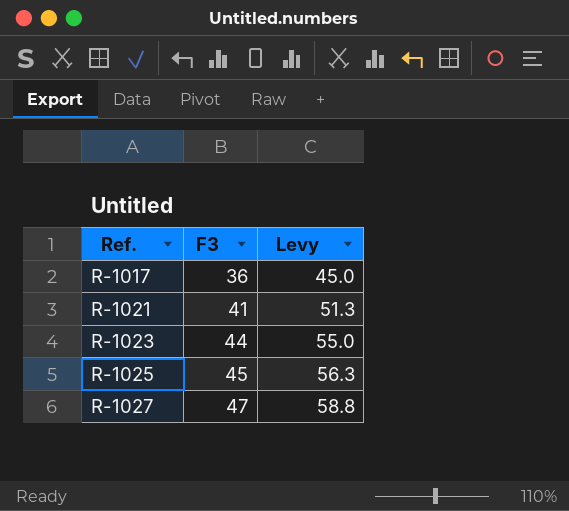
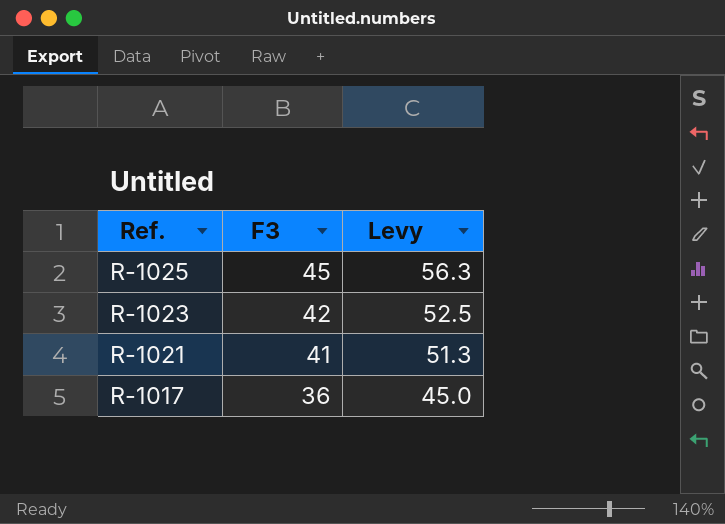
row order: Ref. ascending -> Ref. descending
row R-1027: 47 | 58.8 -> none
R-1023 | F3: 44 -> 42
R-1023 | Levy: 55.0 -> 52.5

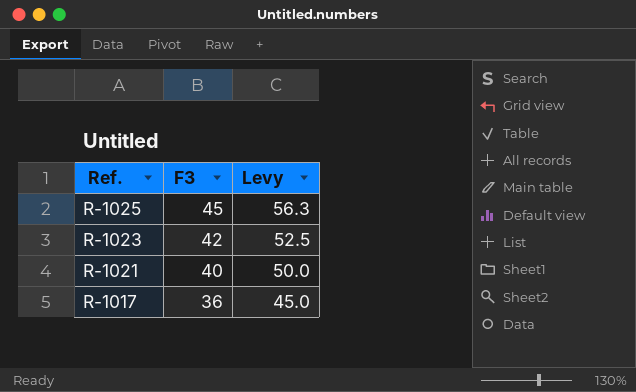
R-1021 | F3: 41 -> 40
R-1021 | Levy: 51.3 -> 50.0

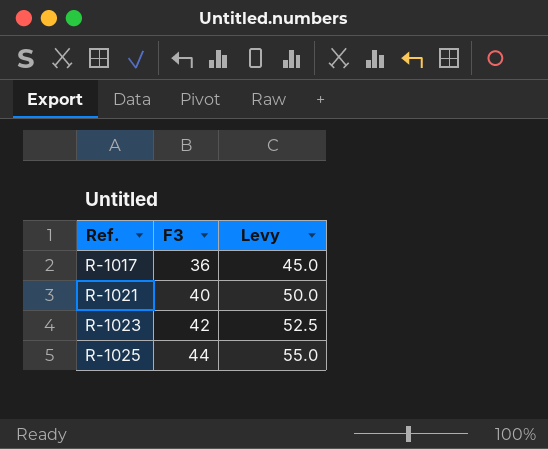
row order: Ref. descending -> Ref. ascending
R-1025 | F3: 45 -> 44
R-1025 | Levy: 56.3 -> 55.0

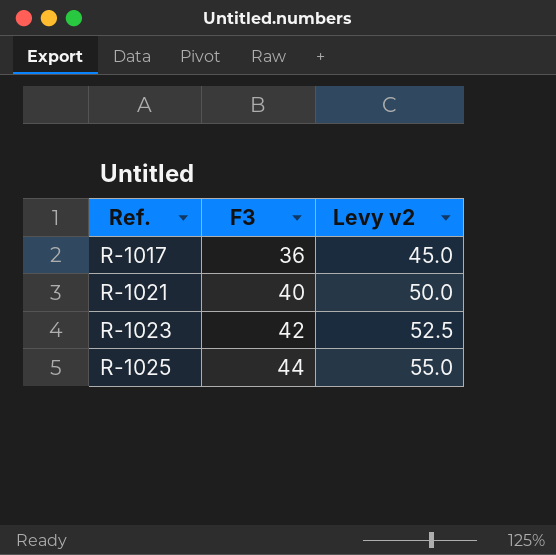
column name: Levy -> Levy v2

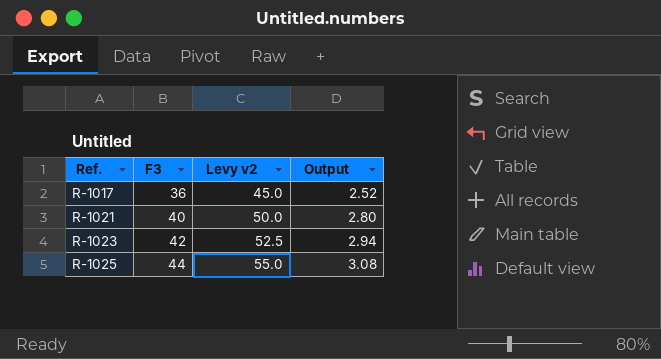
column Output | formula: none -> [F3] * 0.07

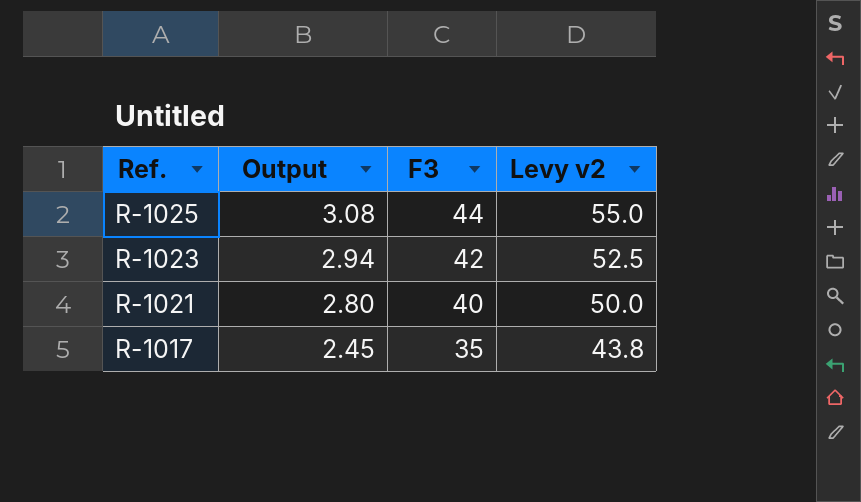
row order: Ref. ascending -> Ref. descending
column Output | position: 4 -> 2
R-1017 | Output: 2.52 -> 2.45
R-1017 | F3: 36 -> 35
R-1017 | Levy v2: 45.0 -> 43.8

